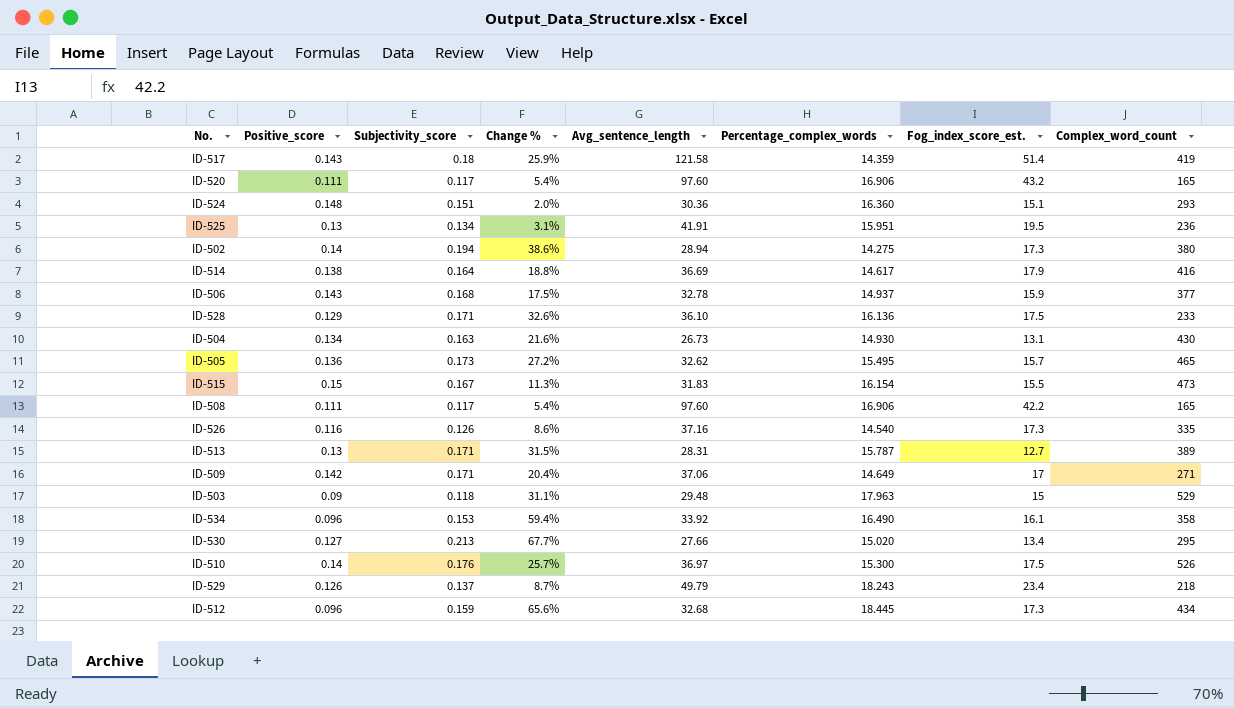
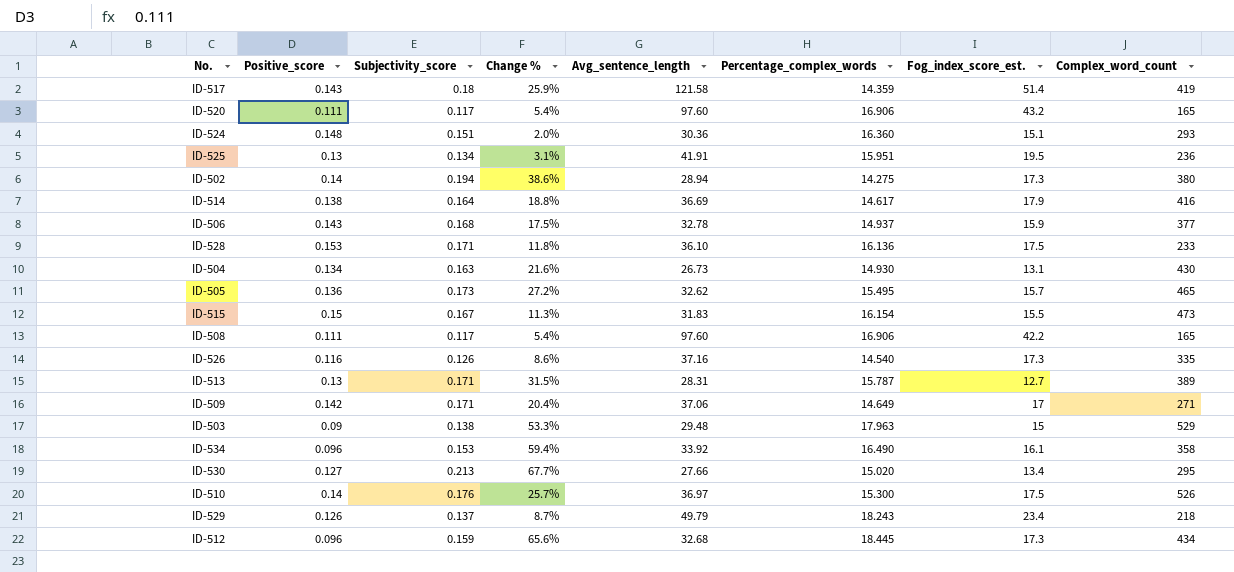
ID-528 | Positive_score: 0.129 -> 0.153
ID-528 | Change %: 32.6% -> 11.8%
ID-503 | Subjectivity_score: 0.118 -> 0.138
ID-503 | Change %: 31.1% -> 53.3%

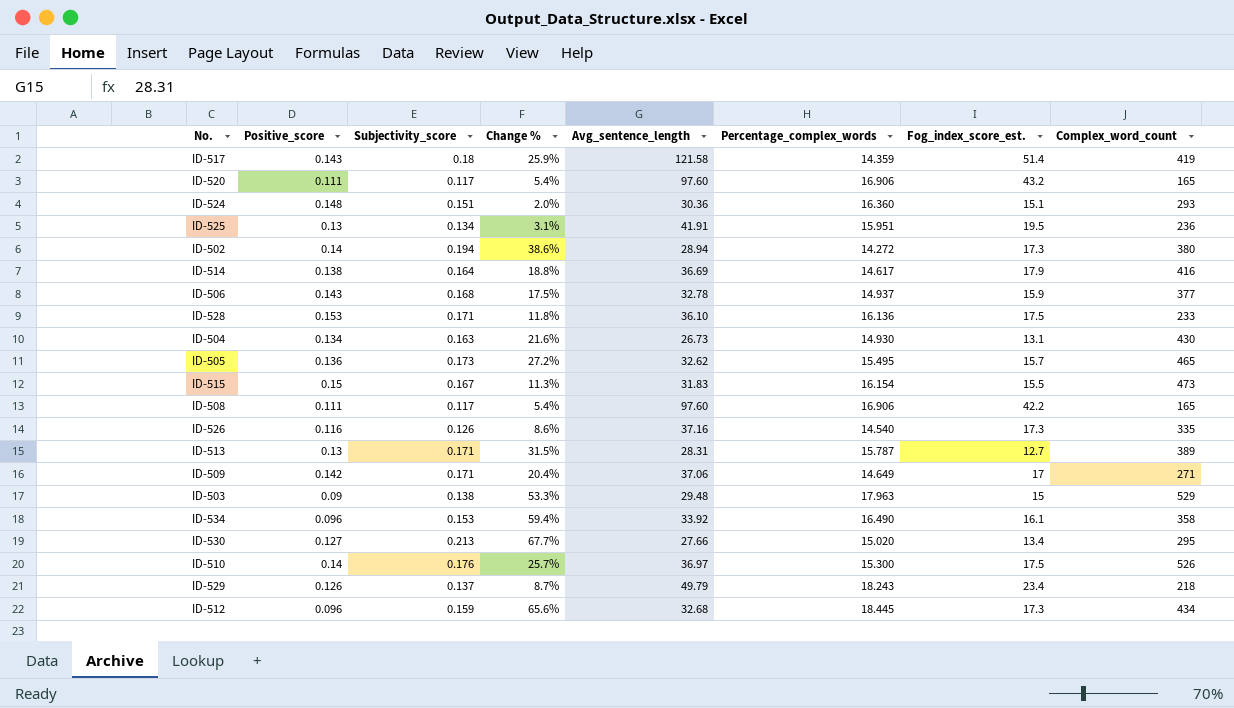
ID-502 | Percentage_complex_words: 14.275 -> 14.272

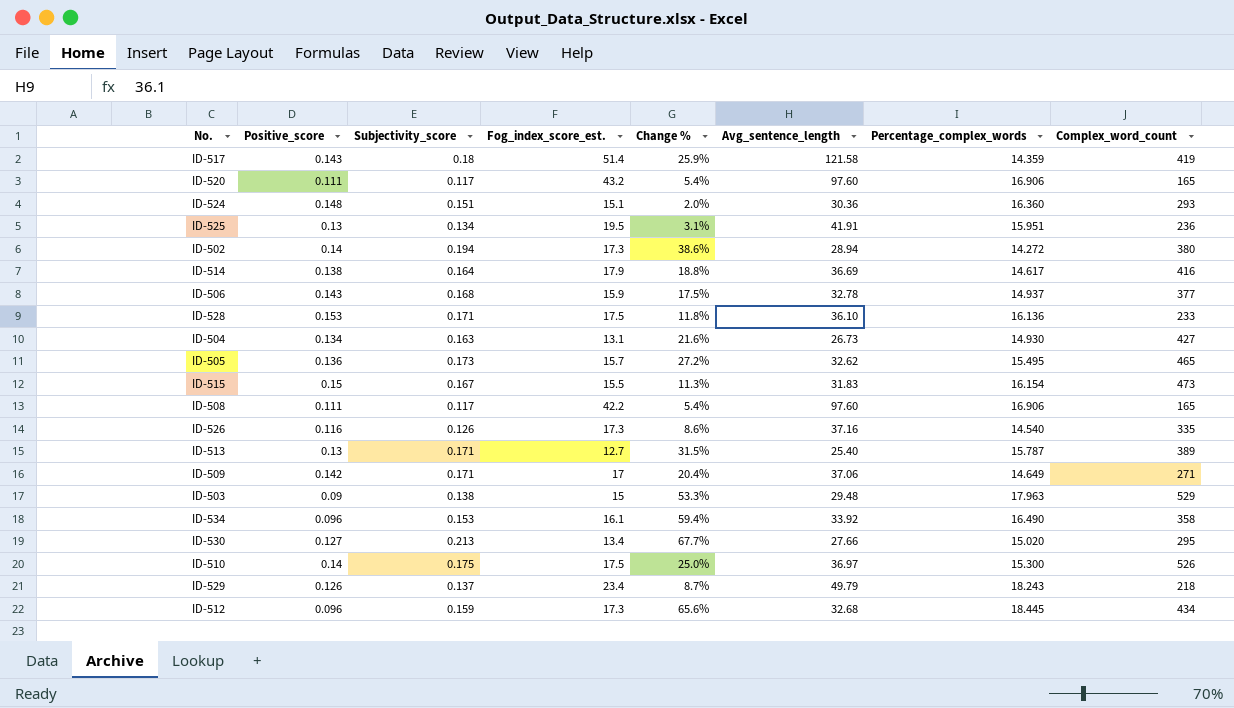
column Fog_index_score_est. | position: 7 -> 4
ID-504 | Complex_word_count: 430 -> 427
ID-513 | Avg_sentence_length: 28.31 -> 25.40
ID-510 | Subjectivity_score: 0.176 -> 0.175
ID-510 | Change %: 25.7% -> 25.0%

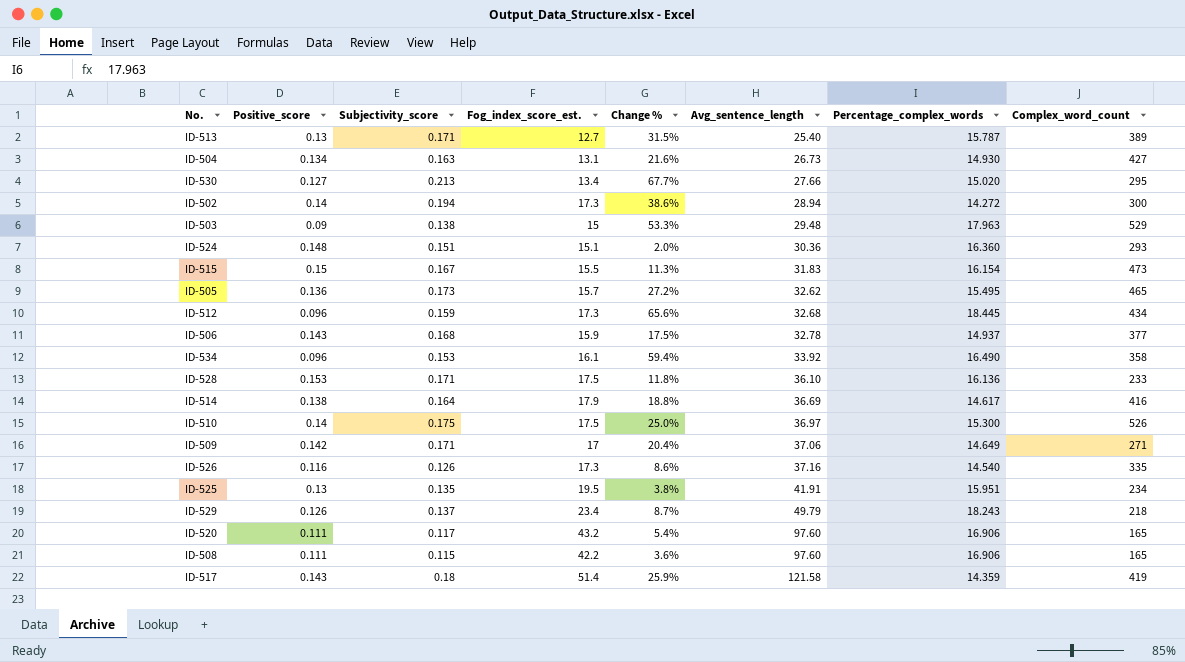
row order: none -> Avg_sentence_length ascending
ID-502 | Complex_word_count: 380 -> 300
ID-525 | Subjectivity_score: 0.134 -> 0.135
ID-525 | Change %: 3.1% -> 3.8%
ID-525 | Complex_word_count: 236 -> 234
ID-508 | Subjectivity_score: 0.117 -> 0.115
ID-508 | Change %: 5.4% -> 3.6%

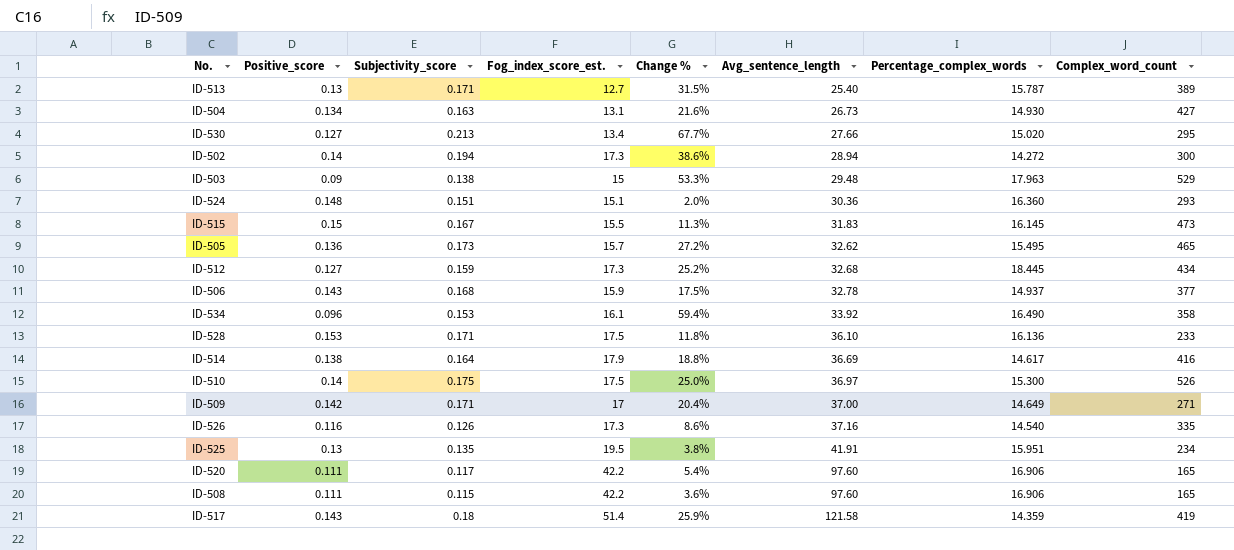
row ID-529: 0.126 | 0.137 | 23.4 | 8.7% | 49.79 | 18.243 | 218 -> none
ID-515 | Percentage_complex_words: 16.154 -> 16.145
ID-512 | Positive_score: 0.096 -> 0.127
ID-512 | Change %: 65.6% -> 25.2%
ID-509 | Avg_sentence_length: 37.06 -> 37.00
ID-520 | Fog_index_score_est.: 43.2 -> 42.2

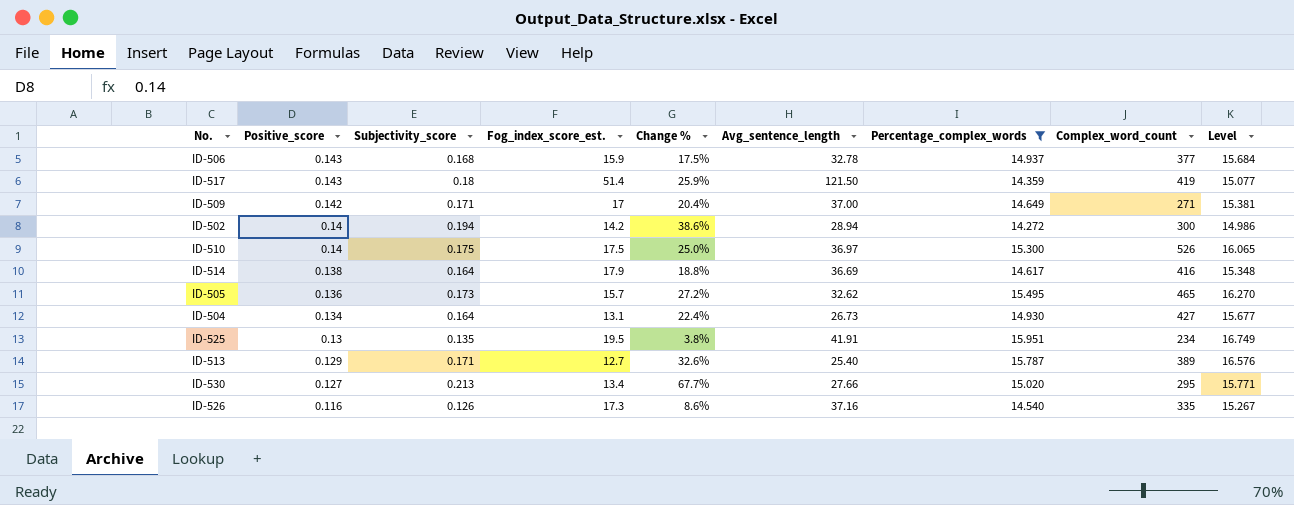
filter: none -> Percentage_complex_words <= 15.951
row order: Avg_sentence_length ascending -> Positive_score descending
column Level | formula: none -> [Percentage_complex_words] * 1.05
ID-517 | Avg_sentence_length: 121.58 -> 121.50
ID-502 | Fog_index_score_est.: 17.3 -> 14.2
ID-504 | Subjectivity_score: 0.163 -> 0.164
ID-504 | Change %: 21.6% -> 22.4%
ID-513 | Positive_score: 0.13 -> 0.129
ID-513 | Change %: 31.5% -> 32.6%

